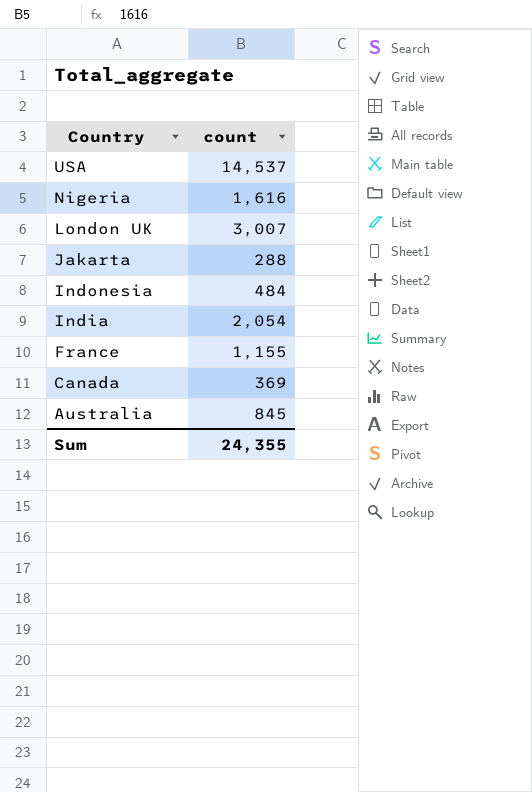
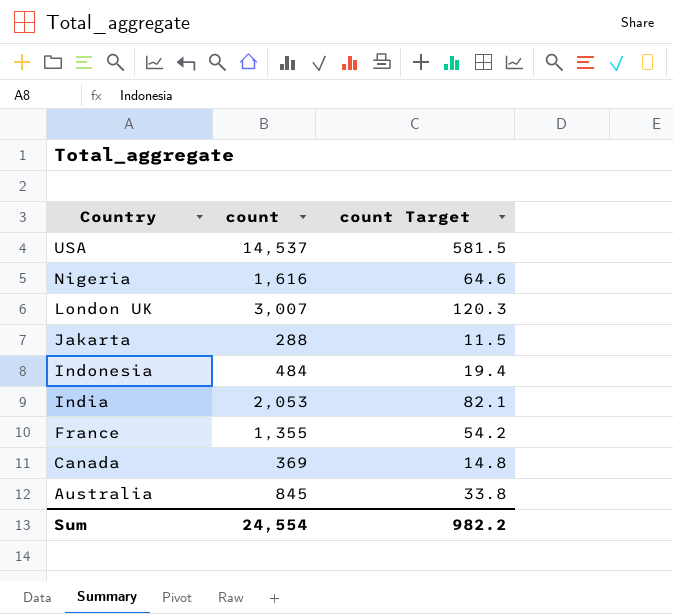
column count Target | formula: none -> [count] * 0.04
India | count: 2,054 -> 2,053
France | count: 1,155 -> 1,355
Sum | count: 24,355 -> 24,554

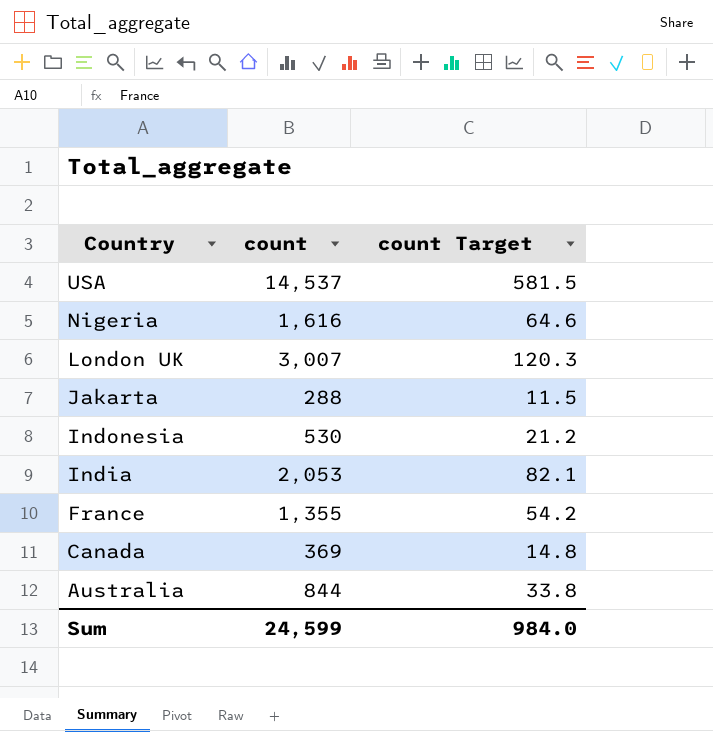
Indonesia | count: 484 -> 530
Indonesia | count Target: 19.4 -> 21.2
Australia | count: 845 -> 844
Sum | count: 24,554 -> 24,599
Sum | count Target: 982.2 -> 984.0

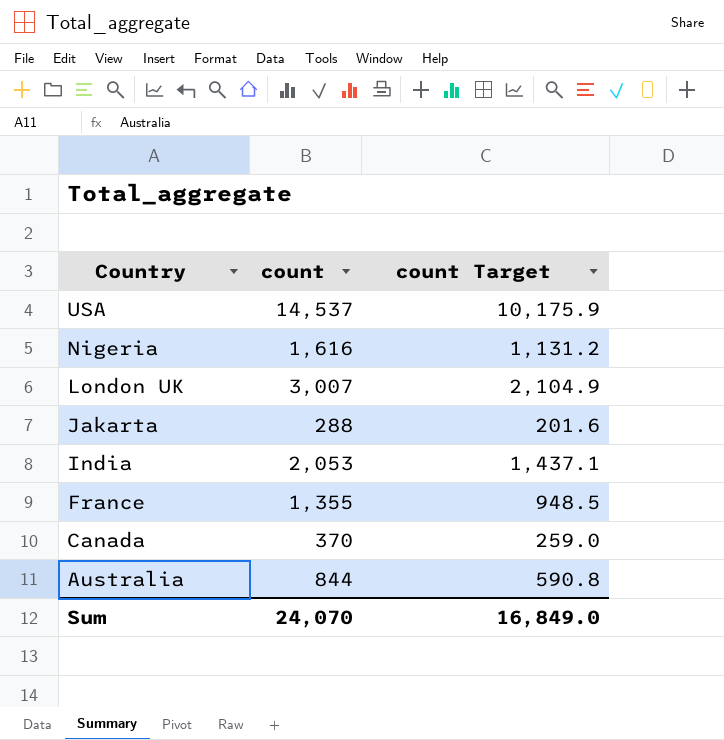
column count Target | formula: [count] * 0.04 -> [count] * 0.7
row Indonesia: 530 | 21.2 -> none
Canada | count: 369 -> 370
Sum | count: 24,599 -> 24,070
Sum | count Target: 984.0 -> 16,849.0

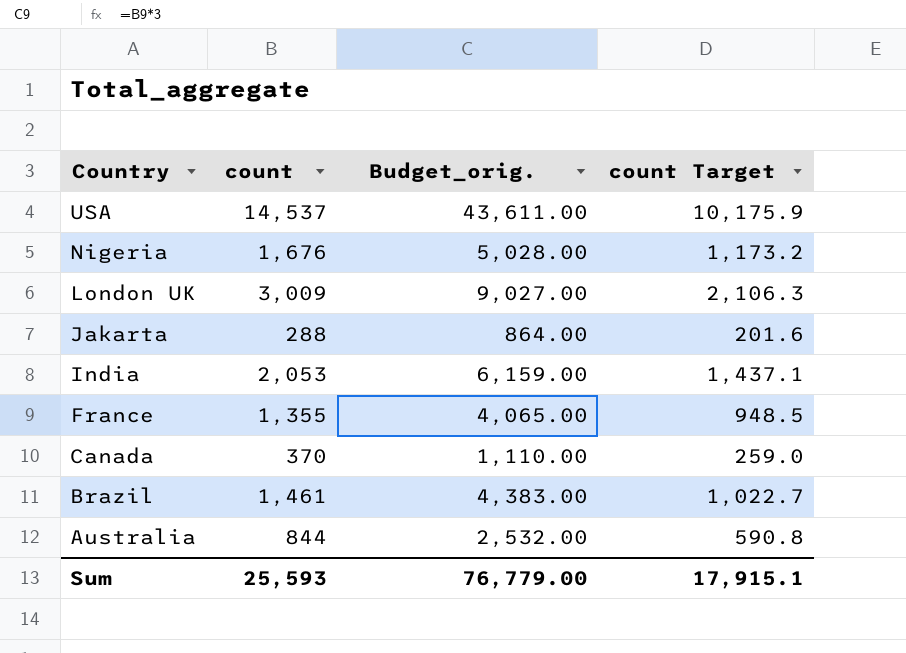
column Budget_orig. | formula: none -> [count] * 3
Nigeria | count: 1,616 -> 1,676
Nigeria | count Target: 1,131.2 -> 1,173.2
London UK | count: 3,007 -> 3,009
London UK | count Target: 2,104.9 -> 2,106.3
row Brazil: none -> 1,461 | 4,383.00 | 1,022.7
Sum | count: 24,070 -> 25,593
Sum | count Target: 16,849.0 -> 17,915.1

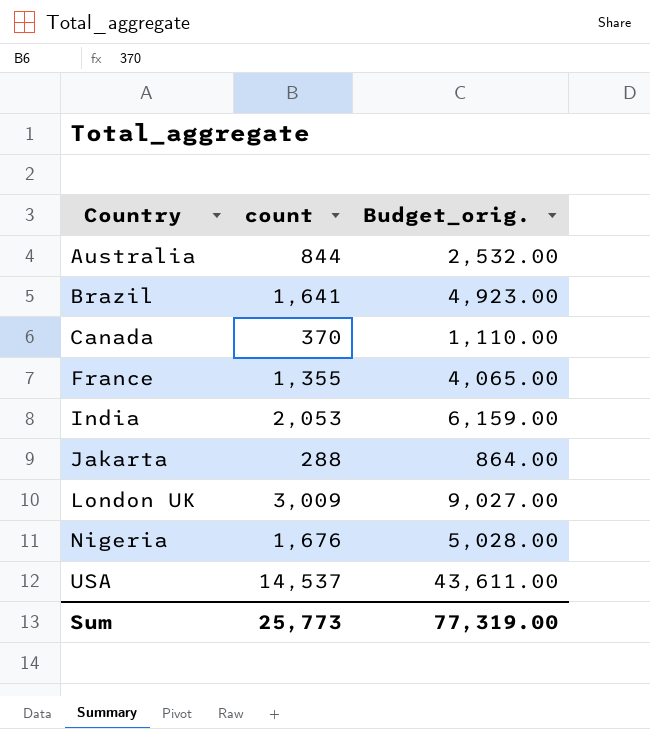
row order: Country descending -> Country ascending
column count Target | formula: [count] * 0.7 -> none
Brazil | count: 1,461 -> 1,641
Brazil | Budget_orig.: 4,383.00 -> 4,923.00
Sum | count: 25,593 -> 25,773
Sum | Budget_orig.: 76,779.00 -> 77,319.00

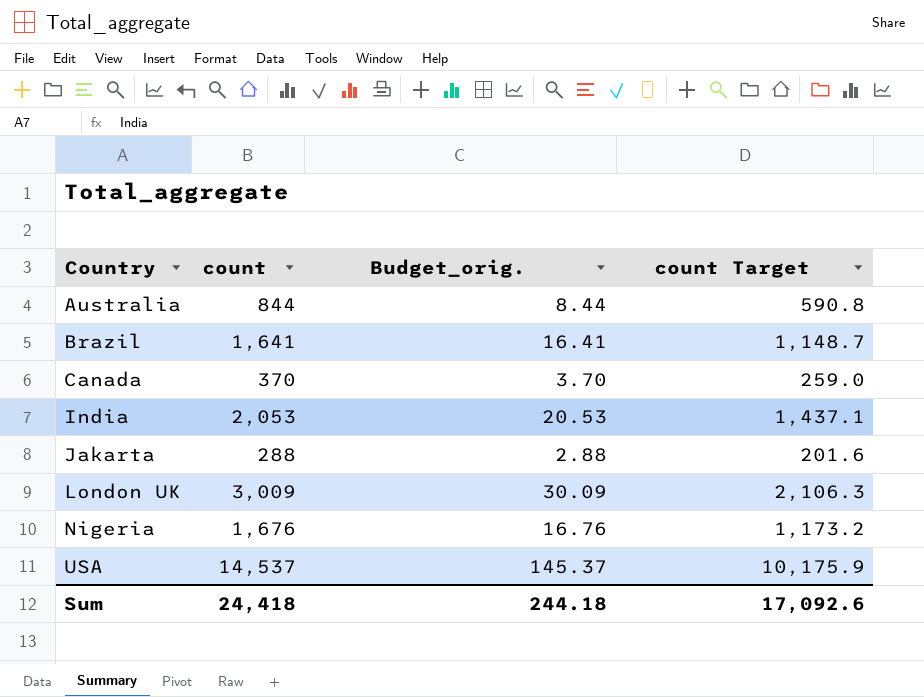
column Budget_orig. | formula: [count] * 3 -> [count] * 0.01
column count Target | formula: none -> [count] * 0.7
row France: 1,355 | 4,065.00 -> none
Sum | count: 25,773 -> 24,418
Sum | Budget_orig.: 77,319.00 -> 244.18

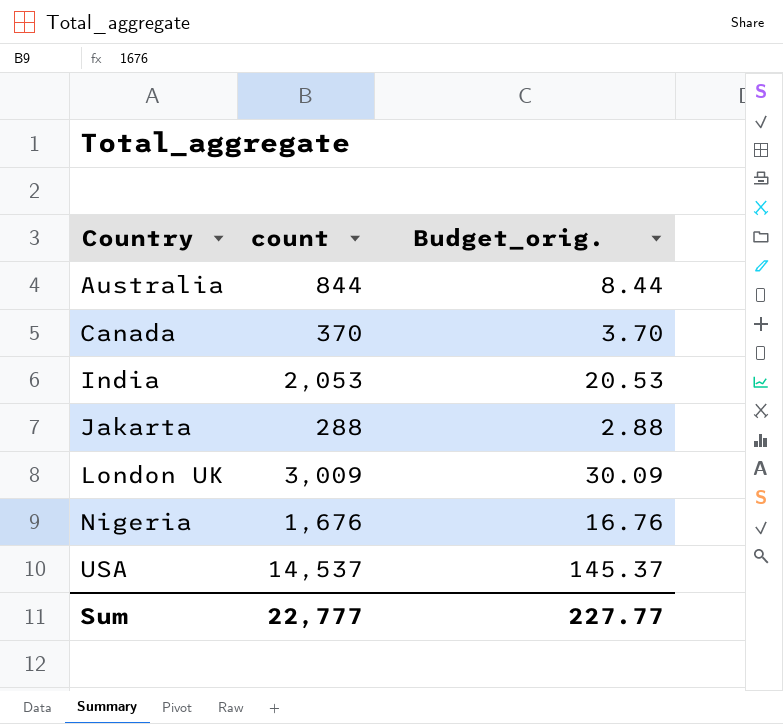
column count Target | formula: [count] * 0.7 -> none
row Brazil: 1,641 | 16.41 | 1,148.7 -> none
Sum | count: 24,418 -> 22,777
Sum | Budget_orig.: 244.18 -> 227.77

